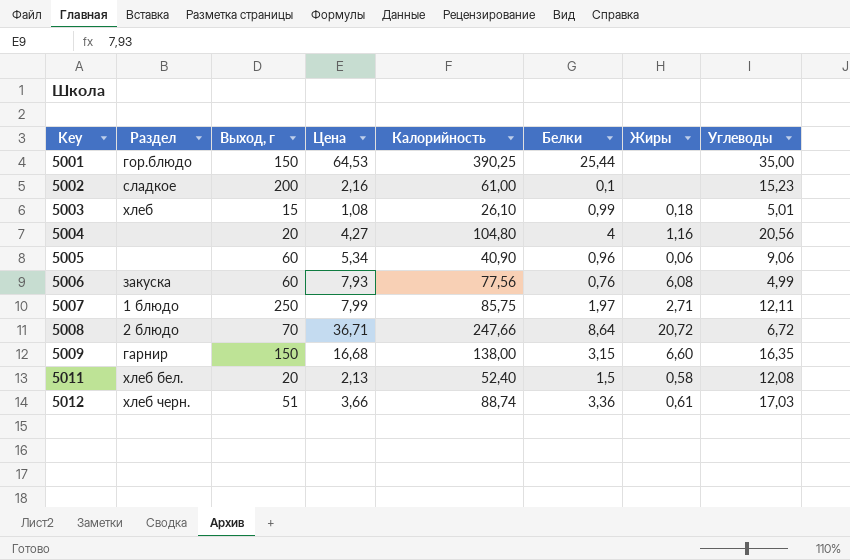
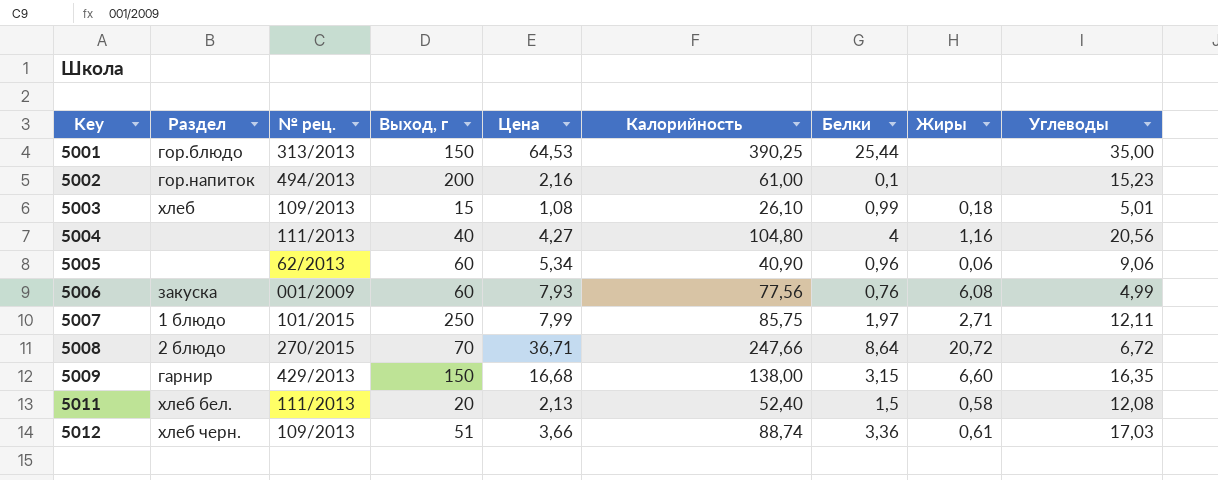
column № рец. | position: none -> 3
5002 | Раздел: сладкое -> гор.напиток
5004 | Выход, г: 20 -> 40

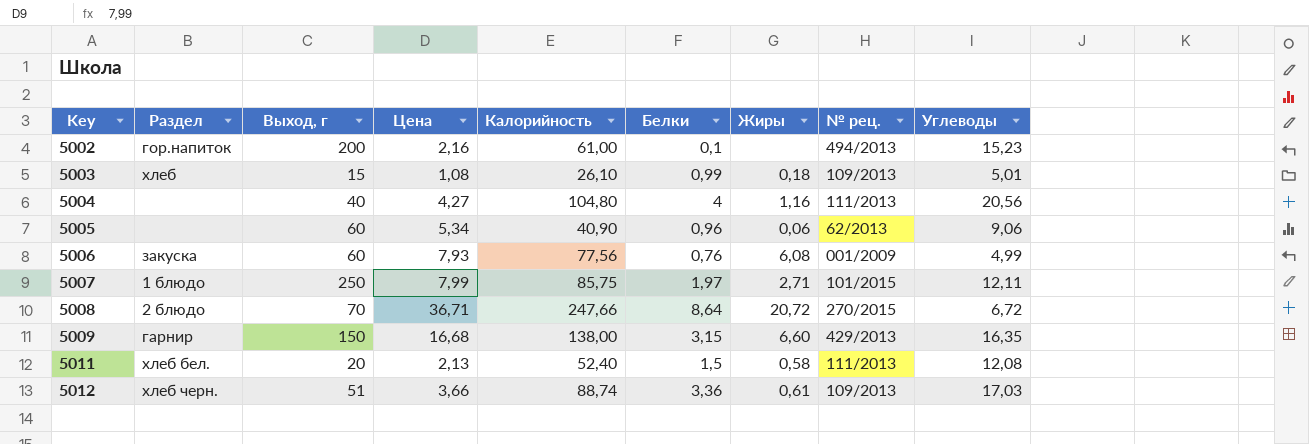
column № рец. | position: 3 -> 8
row 5001: гор.блюдо | 313/2013 | 150 | 64,53 | 390,25 | 25,44 | none | 35,00 -> none

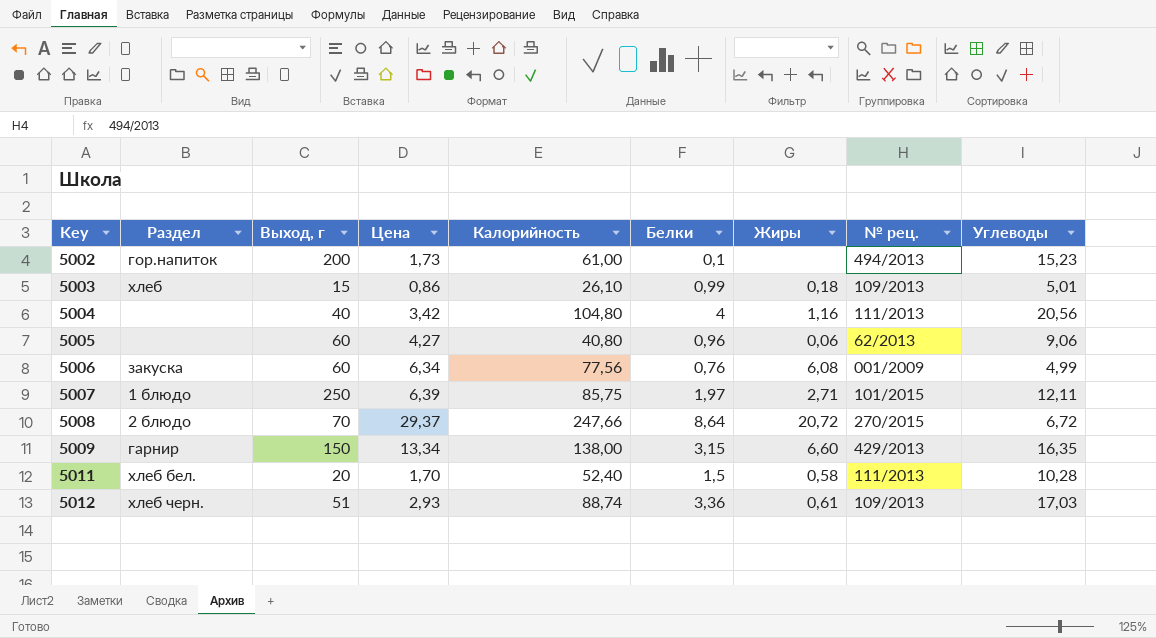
5002 | Цена: 2,16 -> 1,73
5003 | Цена: 1,08 -> 0,86
5004 | Цена: 4,27 -> 3,42
5005 | Цена: 5,34 -> 4,27
5005 | Калорийность: 40,90 -> 40,80
5006 | Цена: 7,93 -> 6,34
5007 | Цена: 7,99 -> 6,39
5008 | Цена: 36,71 -> 29,37
5009 | Цена: 16,68 -> 13,34
5011 | Цена: 2,13 -> 1,70
5011 | Углеводы: 12,08 -> 10,28
5012 | Цена: 3,66 -> 2,93

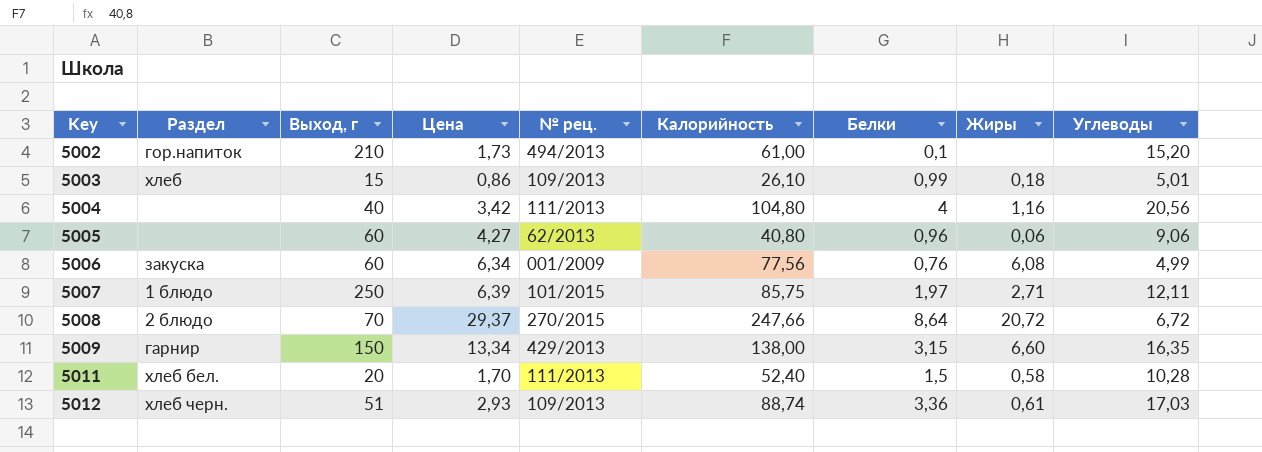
column № рец. | position: 8 -> 5
5002 | Выход, г: 200 -> 210
5002 | Углеводы: 15,23 -> 15,20

